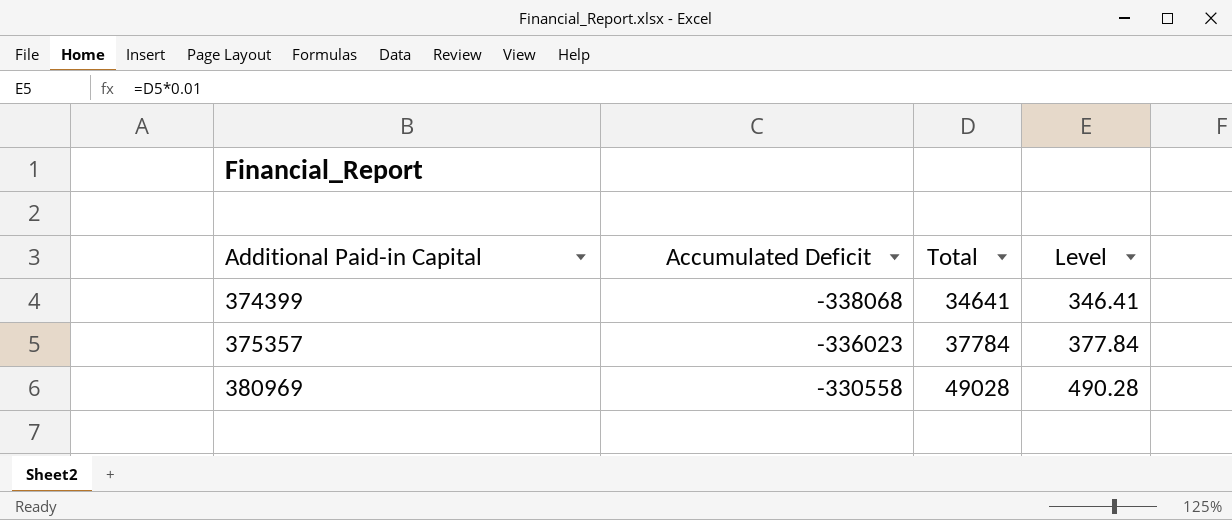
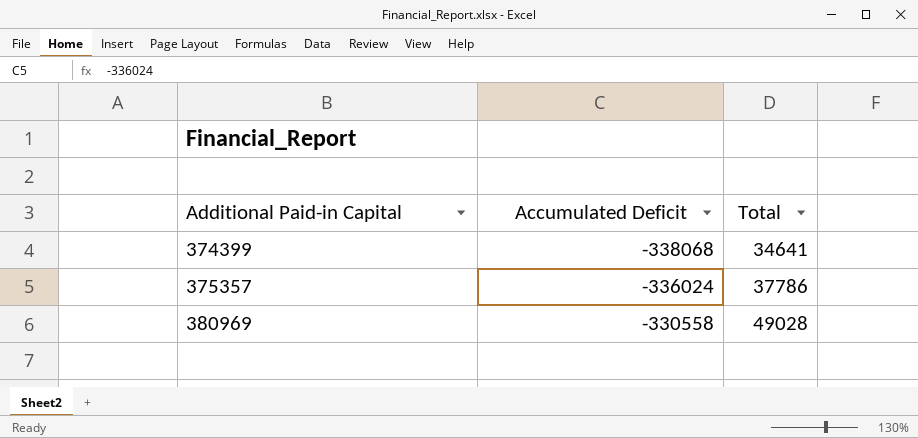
column Level | formula: [Total] * 0.01 -> none
375357 | Accumulated Deficit: -336023 -> -336024
375357 | Total: 37784 -> 37786

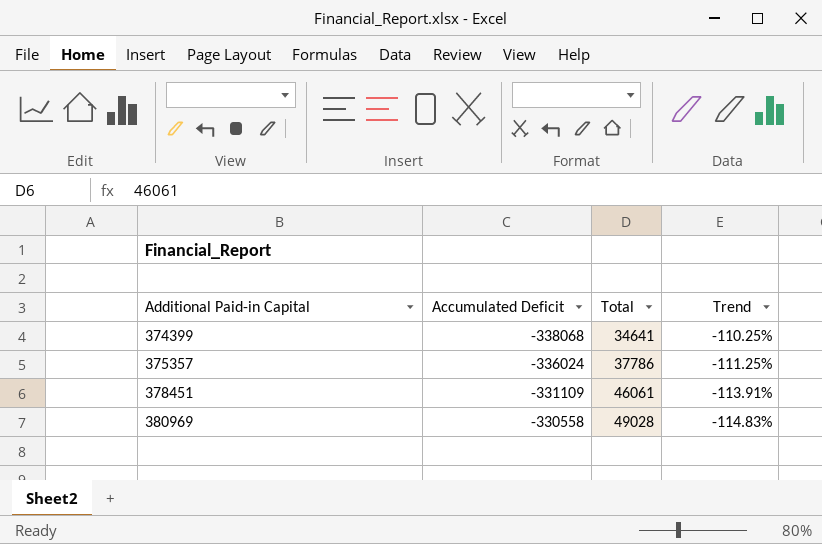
column Trend | formula: none -> ([Total] - [Accumulated Deficit]) / [Accumulated Deficit]
row 378451: none -> -331109 | 46061 | -113.91%

